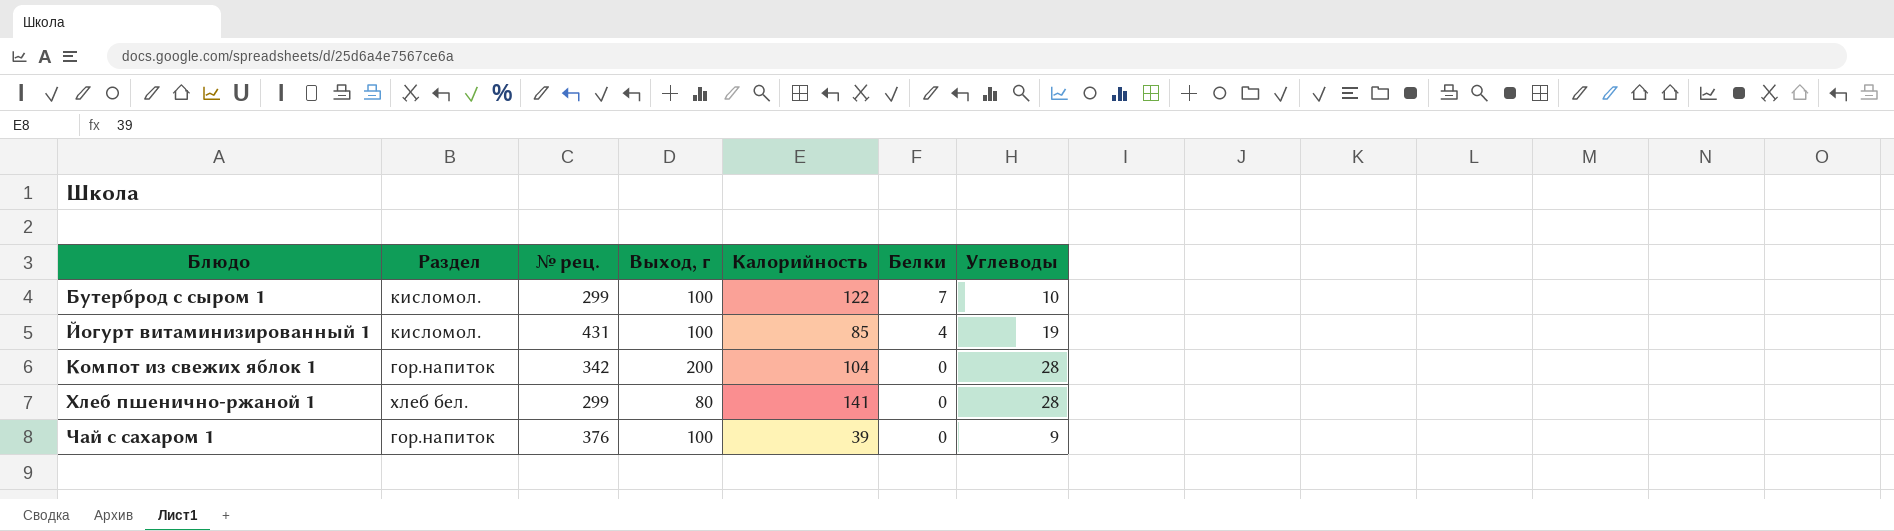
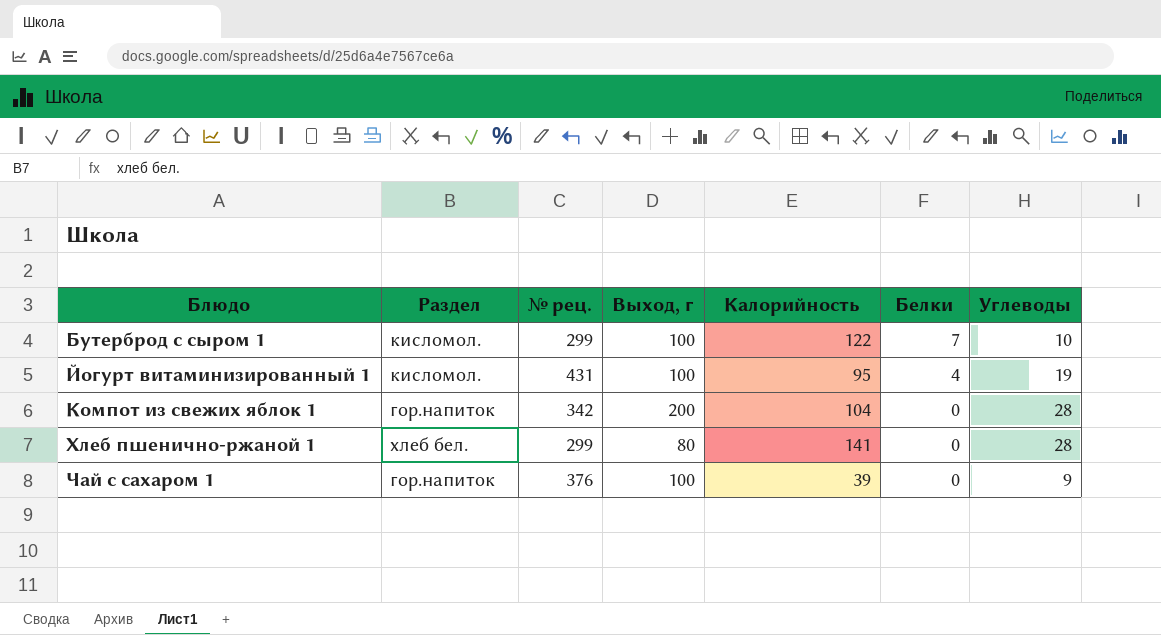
Йогурт витаминизированный 1 | Калорийность: 85 -> 95

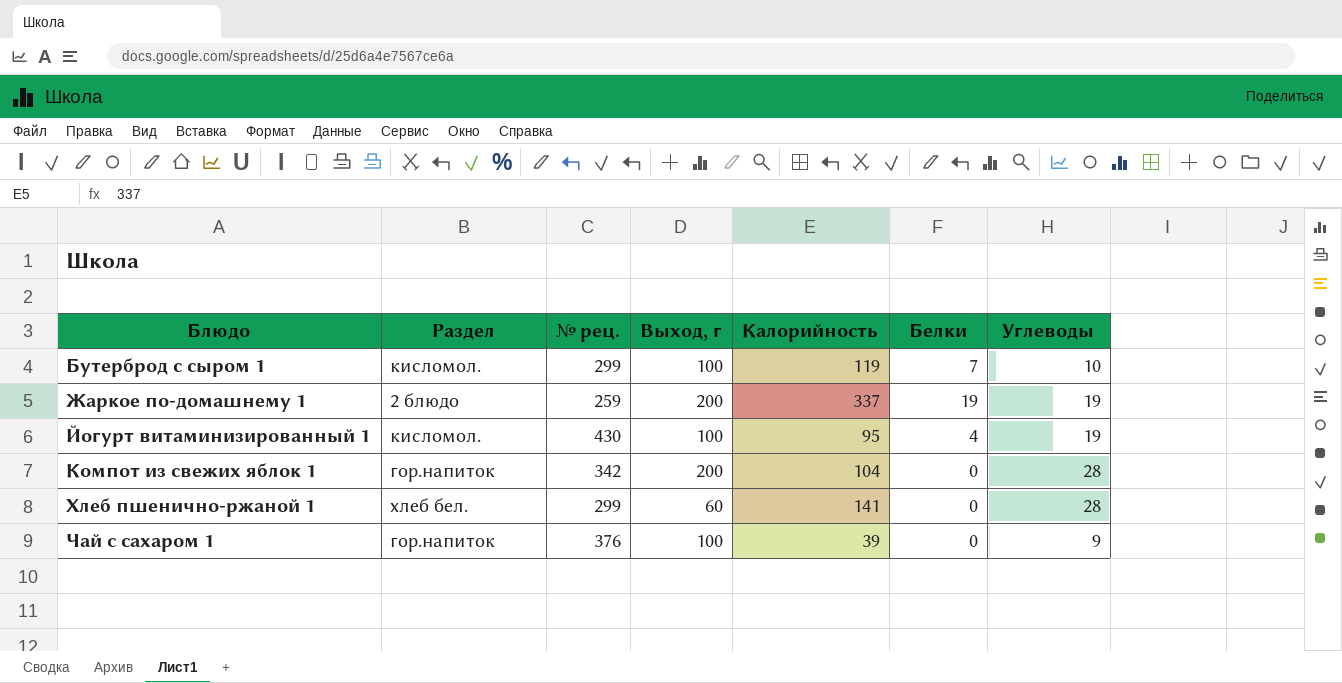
Бутерброд с сыром 1 | Калорийность: 122 -> 119
row Жаркое по-домашнему 1: none -> 2 блюдо | 259 | 200 | 337 | 19 | 19
Йогурт витаминизированный 1 | № рец.: 431 -> 430
Хлеб пшенично-ржаной 1 | Выход, г: 80 -> 60

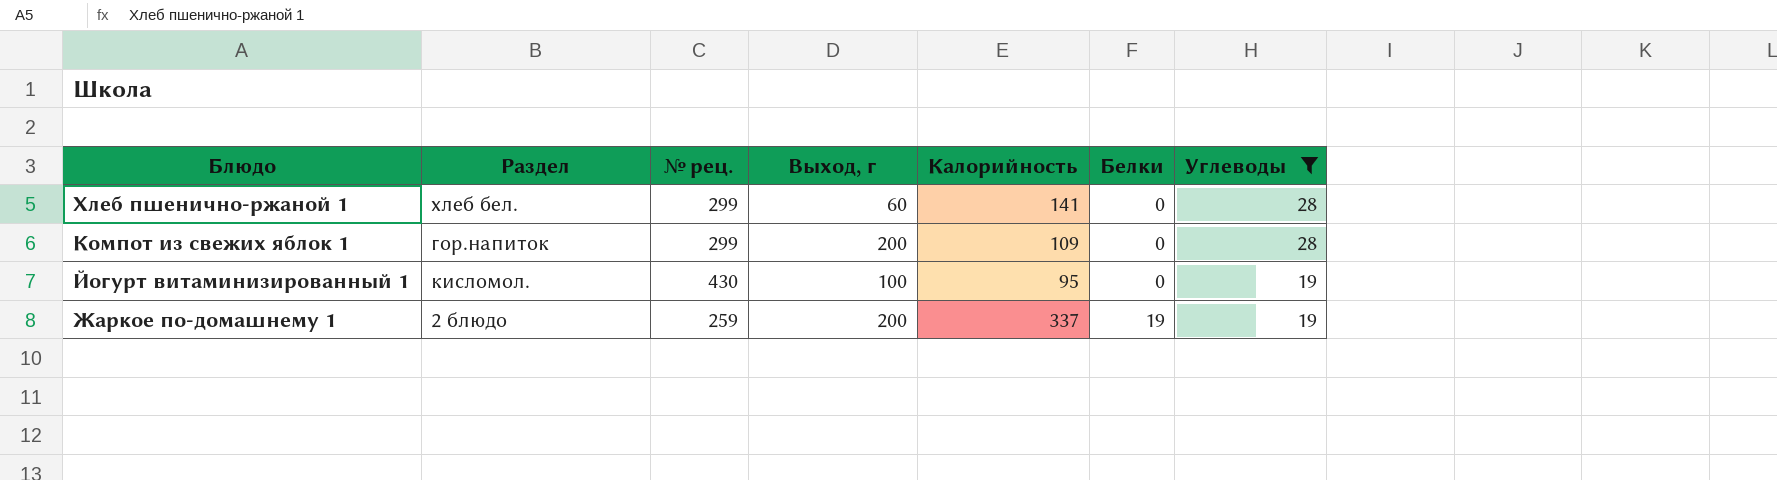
filter: none -> Углеводы >= 19
row order: Блюдо ascending -> Блюдо descending
Компот из свежих яблок 1 | № рец.: 342 -> 299
Компот из свежих яблок 1 | Калорийность: 104 -> 109
Йогурт витаминизированный 1 | Белки: 4 -> 0

